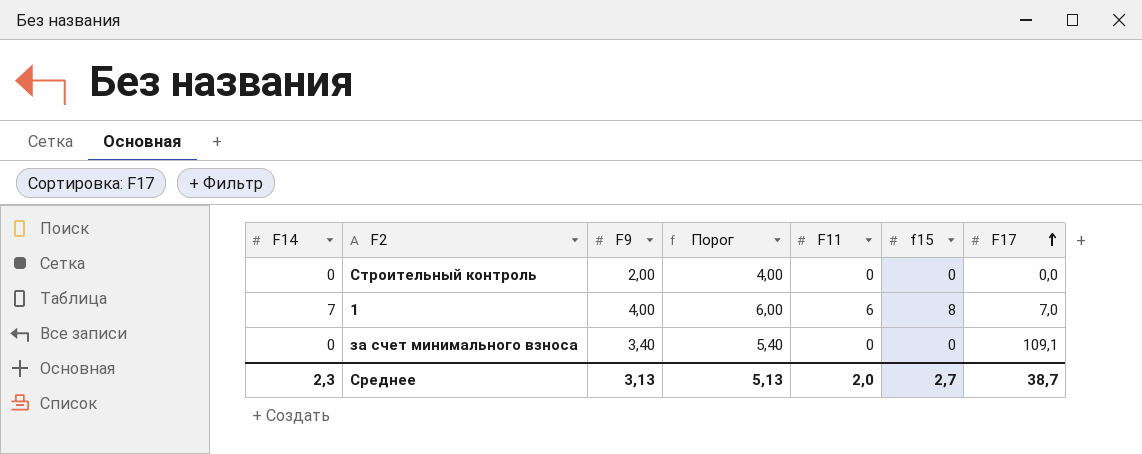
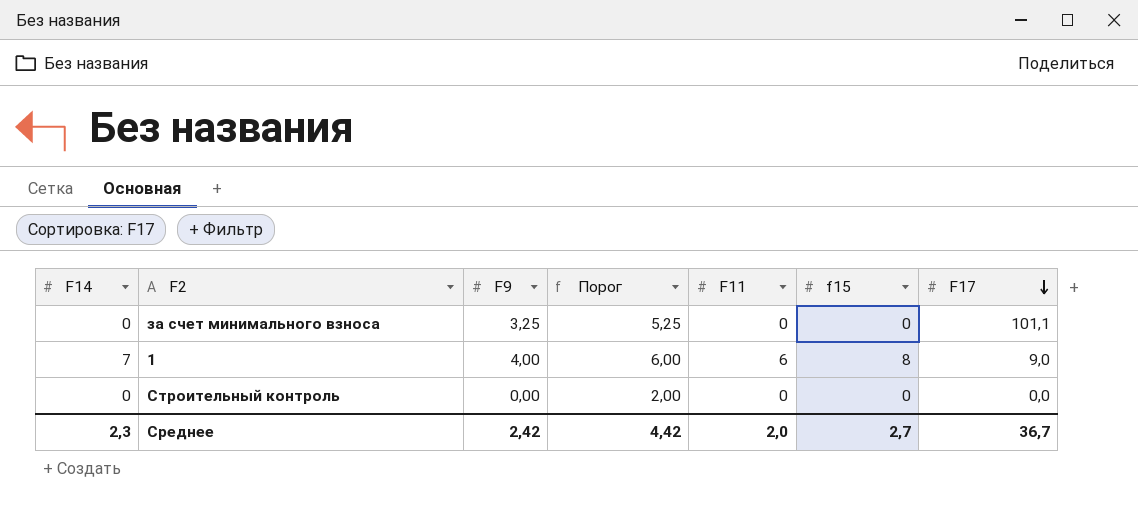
row order: F17 ascending -> F17 descending
за счет минимального взноса | F9: 3,40 -> 3,25
за счет минимального взноса | Порог: 5,40 -> 5,25
за счет минимального взноса | F17: 109,1 -> 101,1
1 | F17: 7,0 -> 9,0
Строительный контроль | F9: 2,00 -> 0,00
Строительный контроль | Порог: 4,00 -> 2,00
Среднее | F9: 3,13 -> 2,42
Среднее | Порог: 5,13 -> 4,42
Среднее | F17: 38,7 -> 36,7

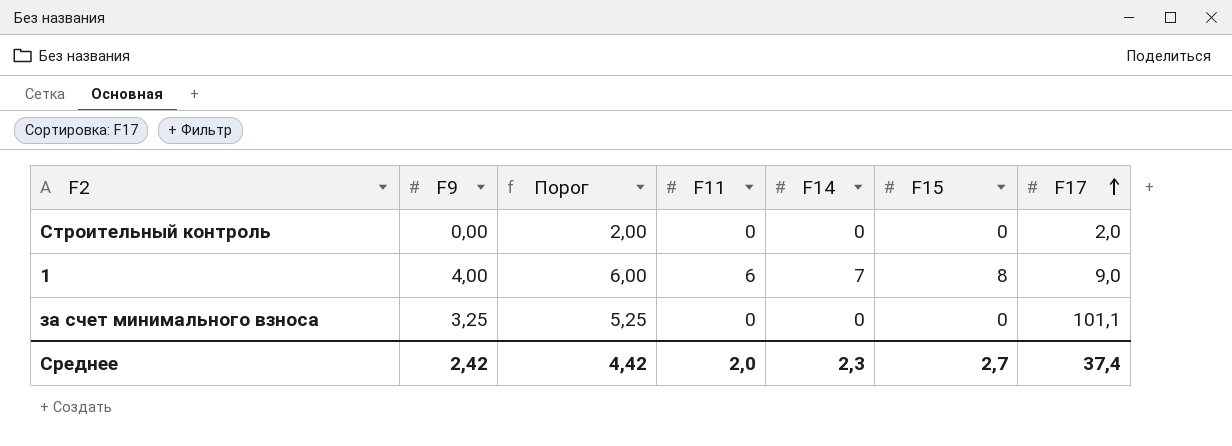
row order: F17 descending -> F17 ascending
column F14 | position: 1 -> 5
column name: f15 -> F15
Строительный контроль | F17: 0,0 -> 2,0
Среднее | F17: 36,7 -> 37,4

